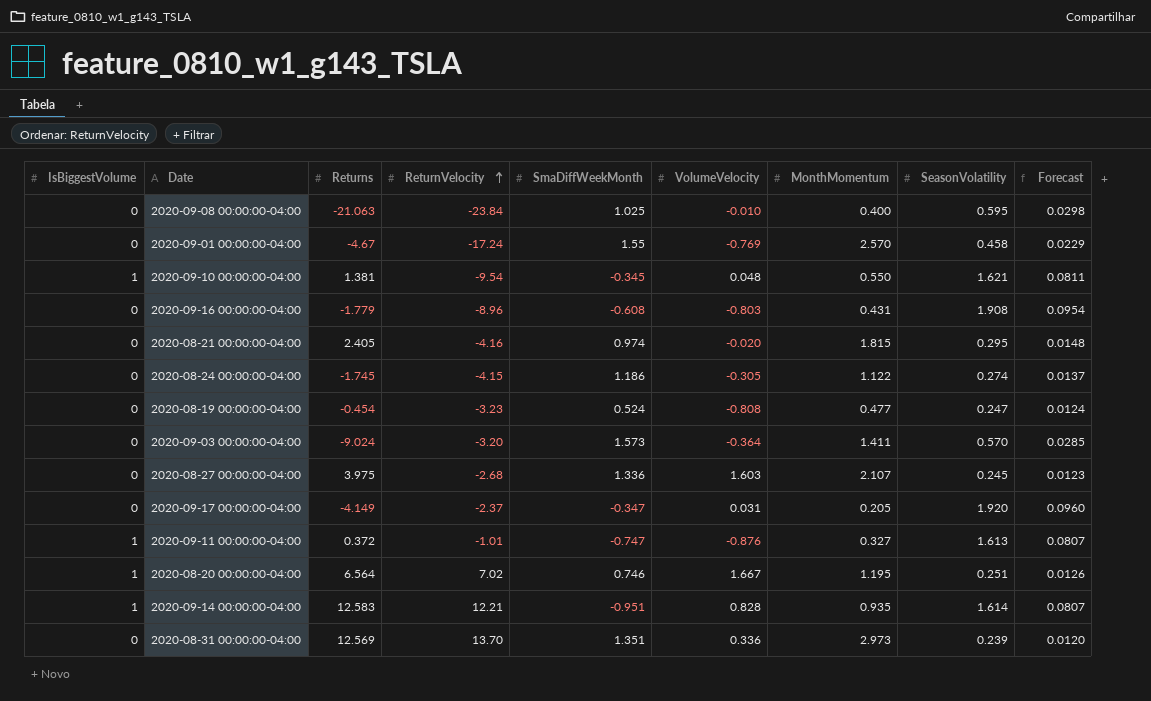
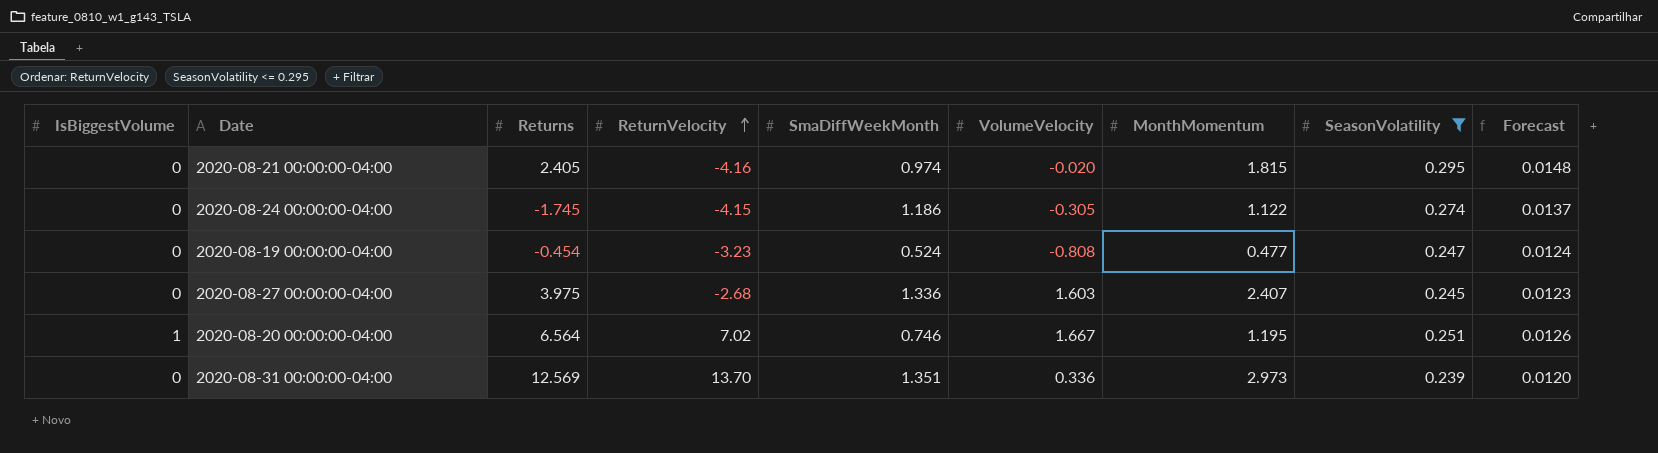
filter: none -> SeasonVolatility <= 0.295
2020-08-27 00:00:00-04:00 | MonthMomentum: 2.107 -> 2.407

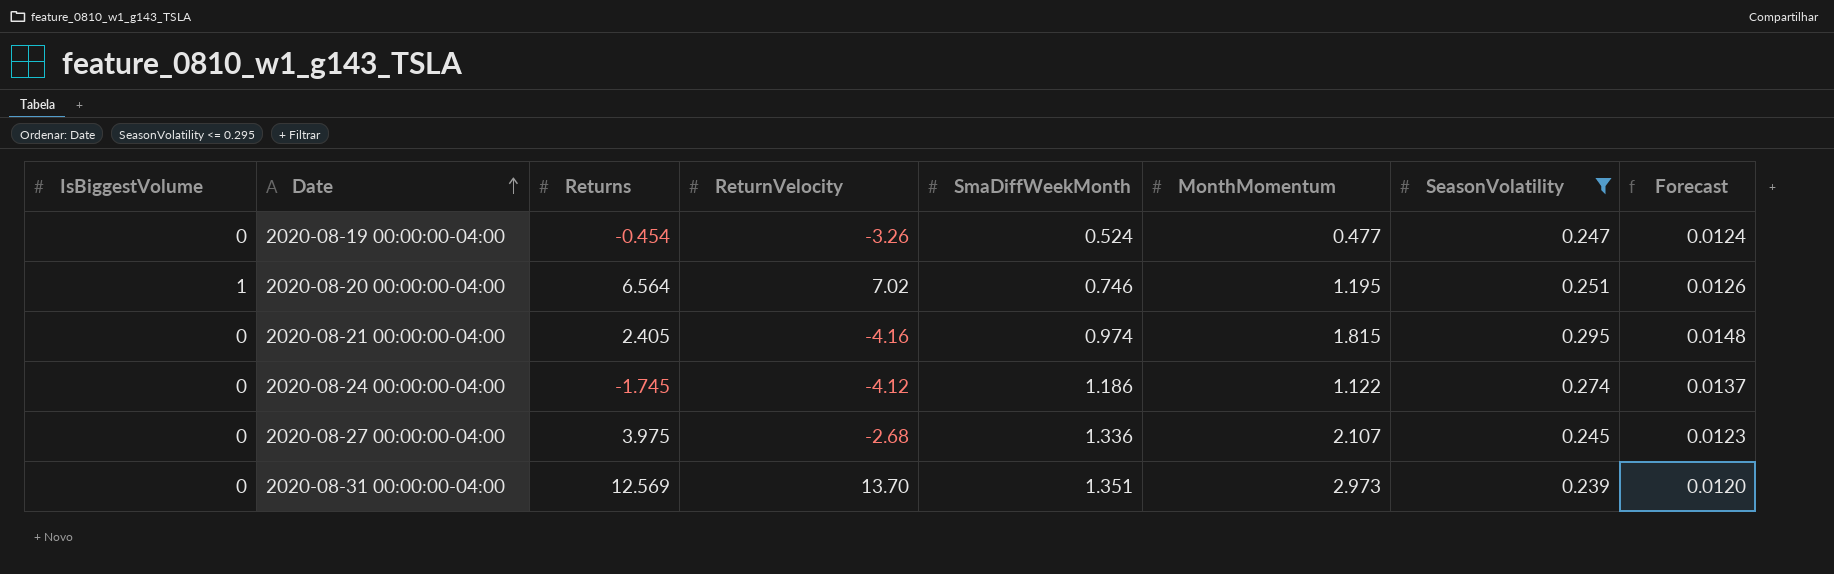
row order: ReturnVelocity ascending -> Date ascending
column VolumeVelocity | position: 6 -> none
2020-08-19 00:00:00-04:00 | ReturnVelocity: -3.23 -> -3.26
2020-08-24 00:00:00-04:00 | ReturnVelocity: -4.15 -> -4.12
2020-08-27 00:00:00-04:00 | MonthMomentum: 2.407 -> 2.107

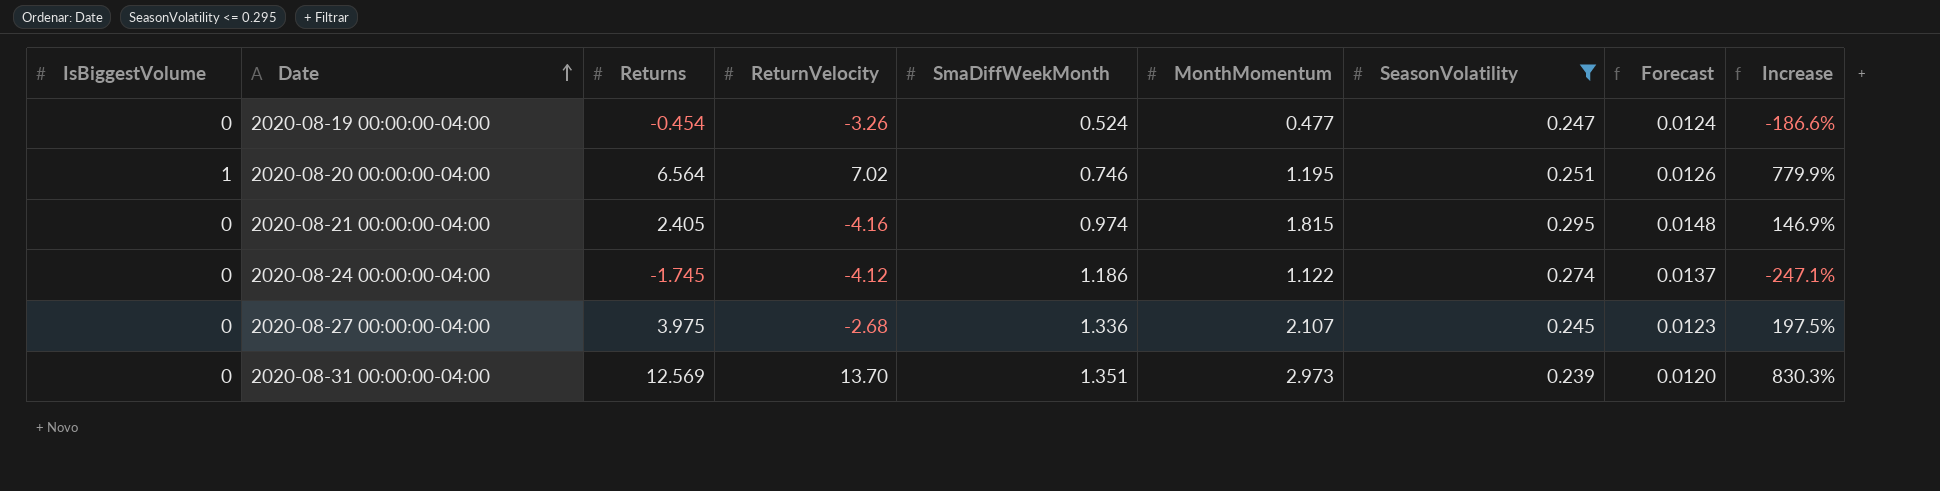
column Increase | formula: none -> ([Returns] - [SmaDiffWeekMonth]) / [SmaDiffWeekMonth]

